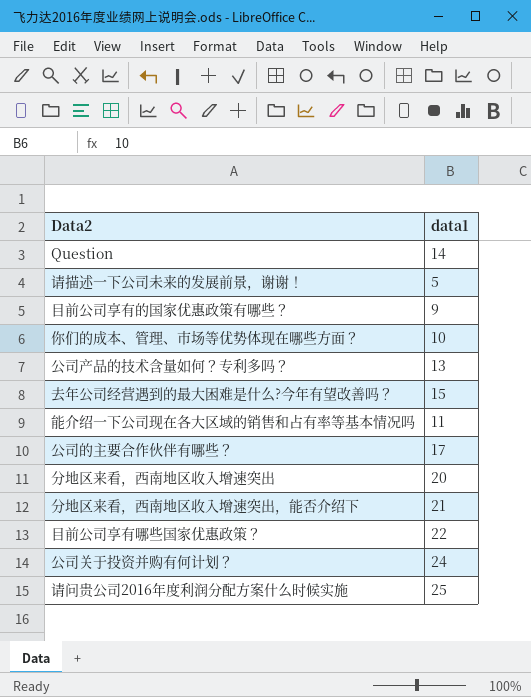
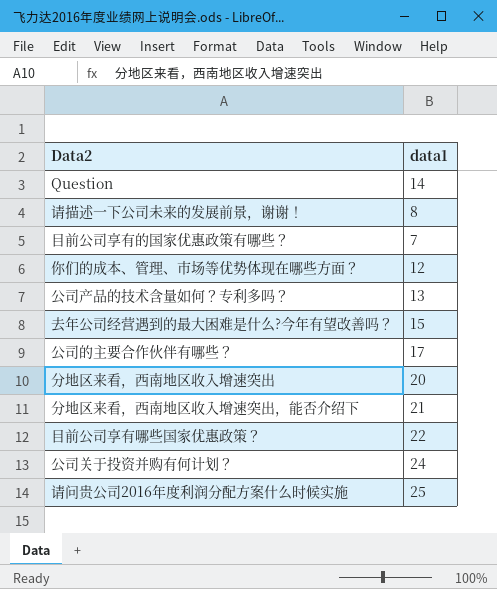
row 能介绍一下公司现在各大区域的销售和占有率等基本情况吗: 11 -> none
请描述一下公司未来的发展前景，谢谢！ | data1: 5 -> 8
目前公司享有的国家优惠政策有哪些？ | data1: 9 -> 7
你们的成本、管理、市场等优势体现在哪些方面？ | data1: 10 -> 12

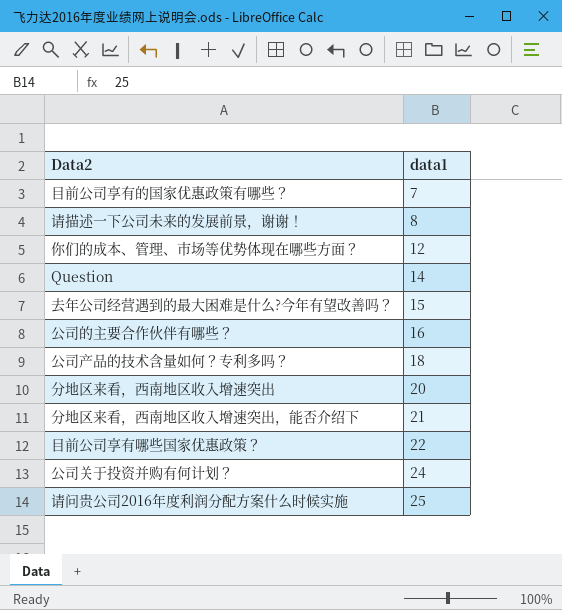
row order: none -> data1 ascending
公司的主要合作伙伴有哪些？ | data1: 17 -> 16
公司产品的技术含量如何？专利多吗？ | data1: 13 -> 18

